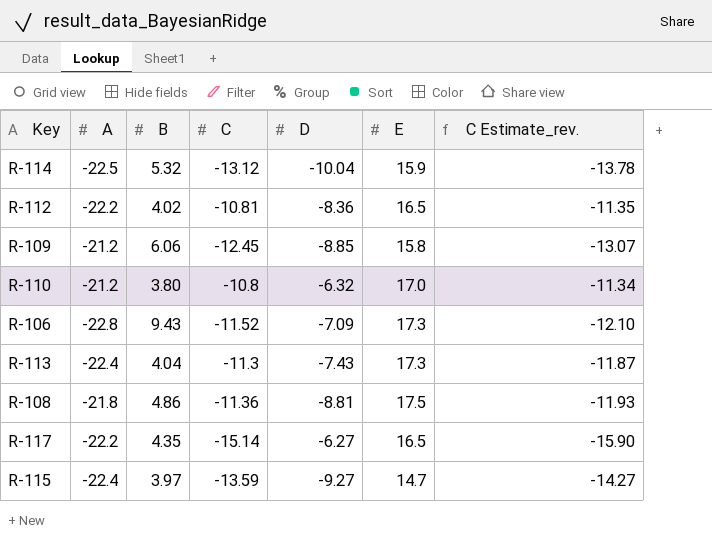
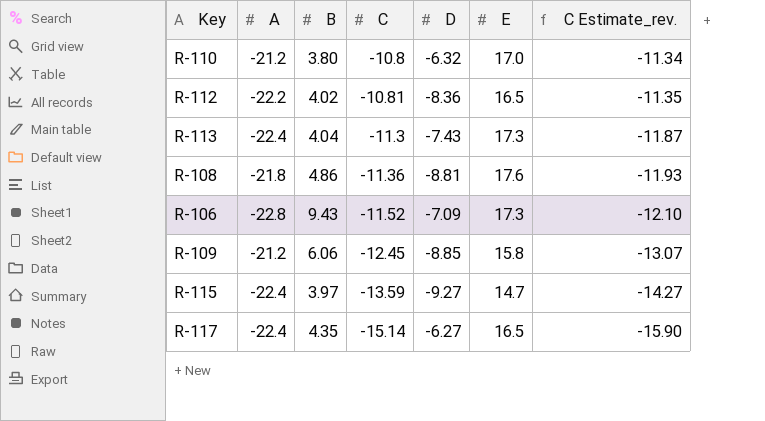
row order: none -> C descending
row R-114: -22.5 | 5.32 | -13.12 | -10.04 | 15.9 | -13.78 -> none
R-108 | E: 17.5 -> 17.6
R-117 | A: -22.2 -> -22.4

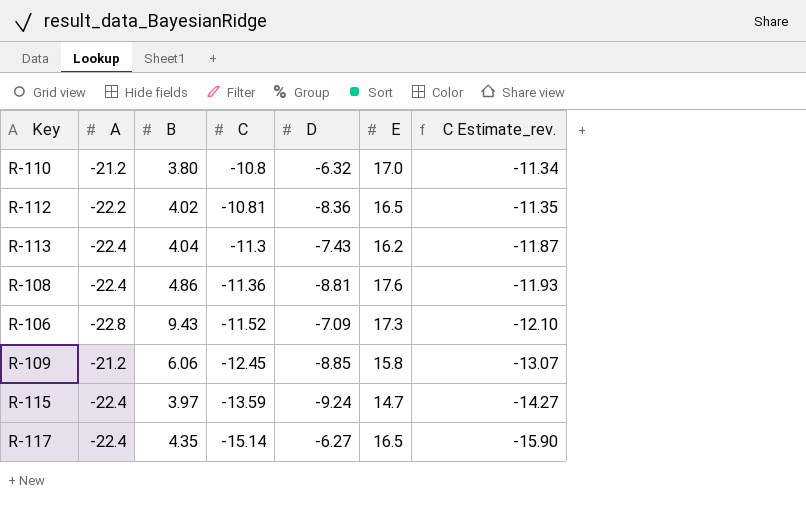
R-113 | E: 17.3 -> 16.2
R-108 | A: -21.8 -> -22.4
R-115 | D: -9.27 -> -9.24

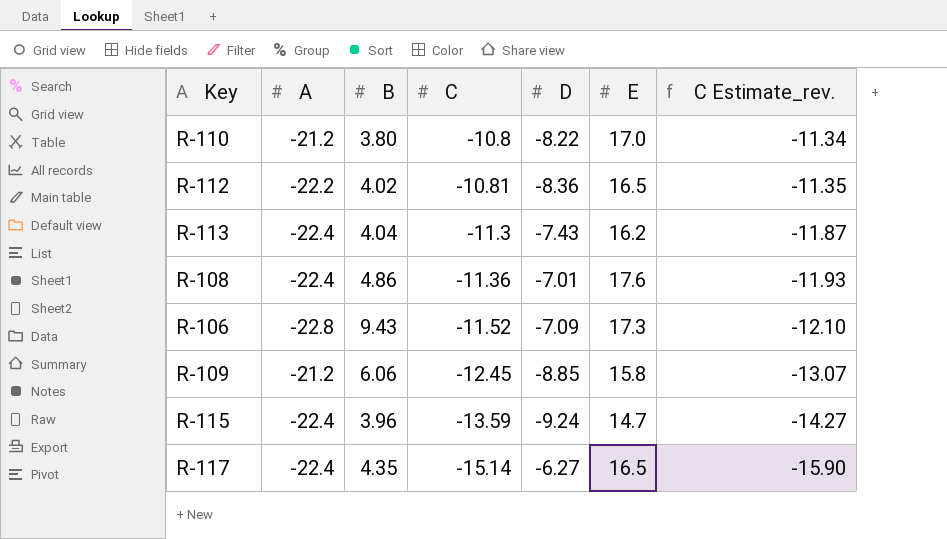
R-110 | D: -6.32 -> -8.22
R-108 | D: -8.81 -> -7.01
R-115 | B: 3.97 -> 3.96

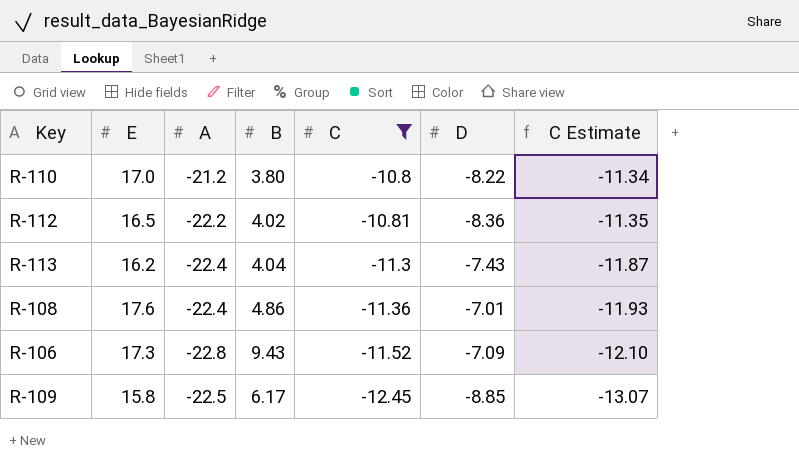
filter: none -> C >= -12.45
column E | position: 6 -> 2
column name: C Estimate_rev. -> C Estimate
R-109 | A: -21.2 -> -22.5
R-109 | B: 6.06 -> 6.17

